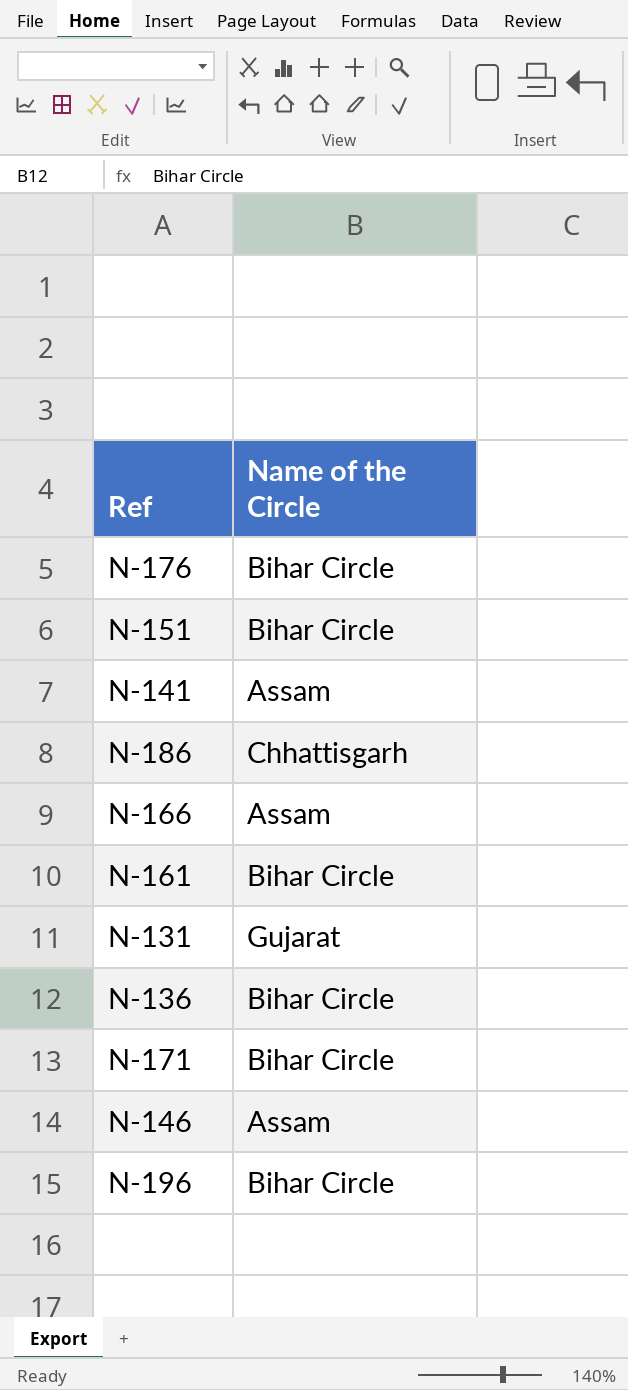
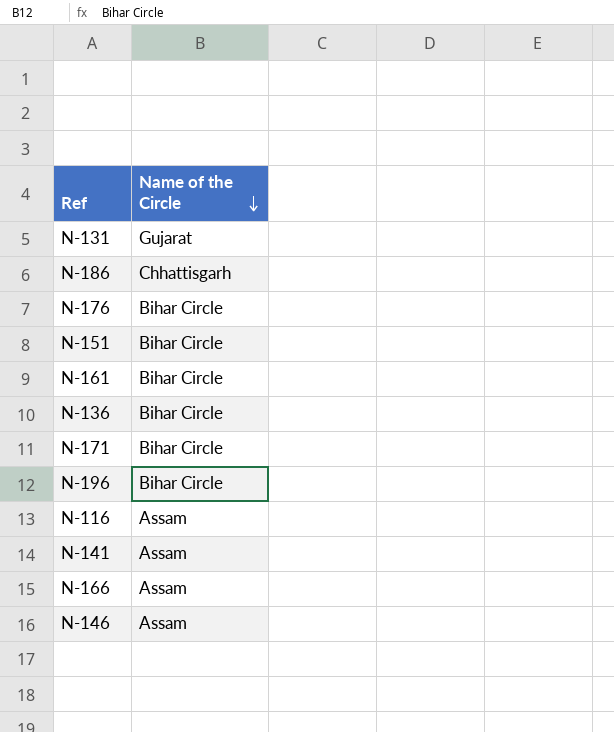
row order: none -> Name of the Circle descending
row N-116: none -> Assam

